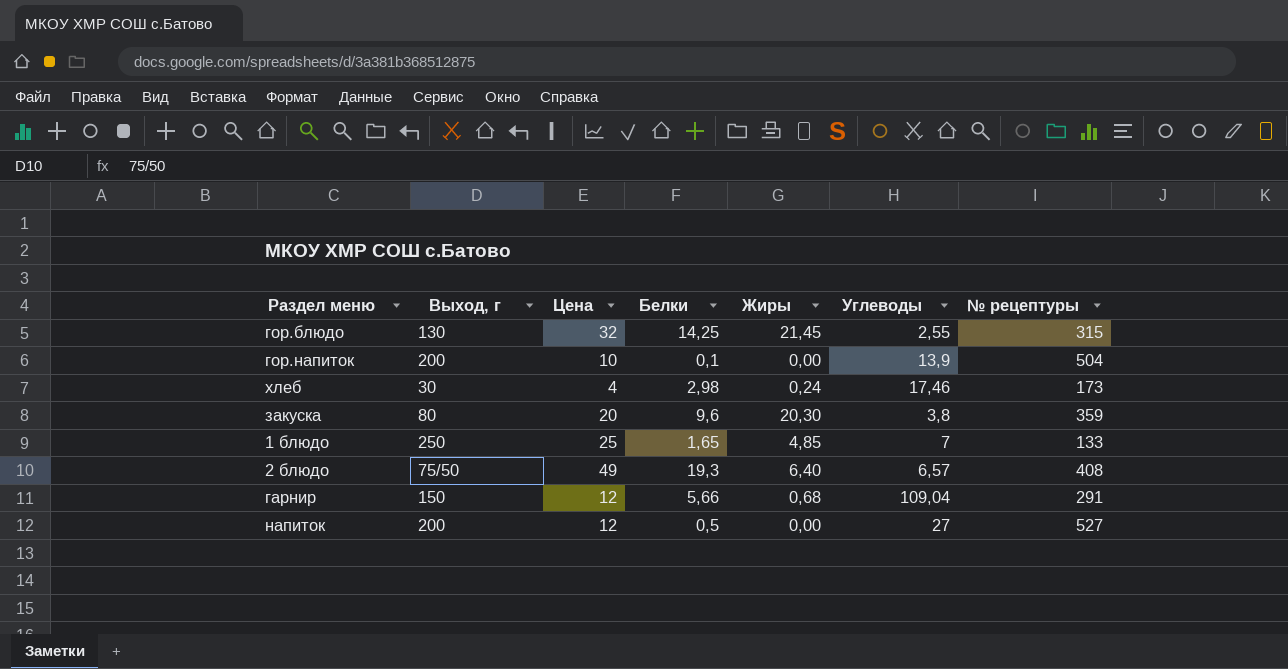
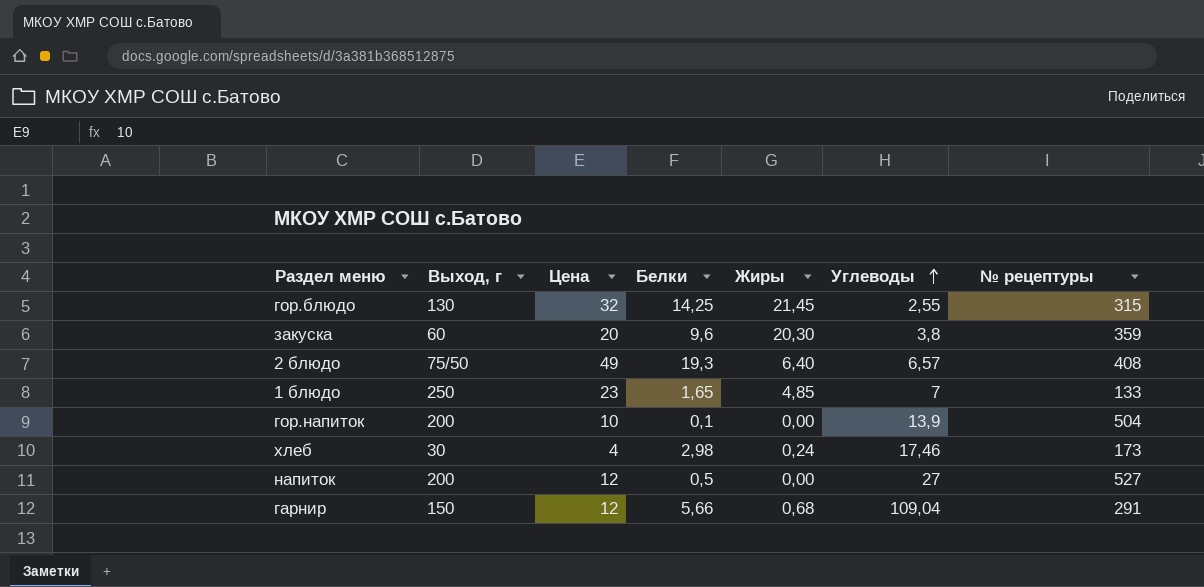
row order: none -> Углеводы ascending
закуска | Выход, г: 80 -> 60
1 блюдо | Цена: 25 -> 23

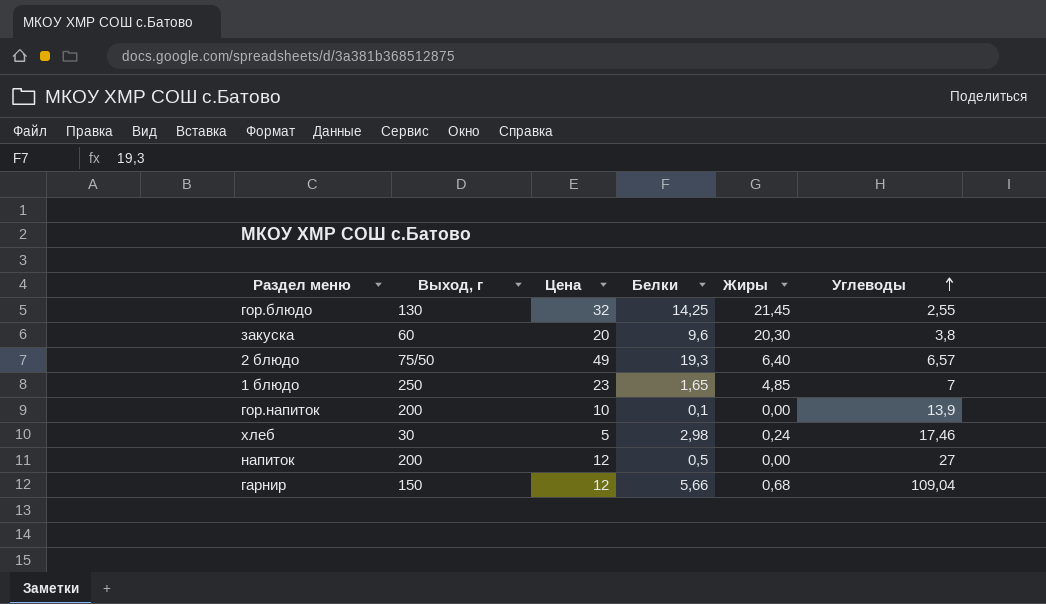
column № рецептуры | position: 7 -> none
хлеб | Цена: 4 -> 5

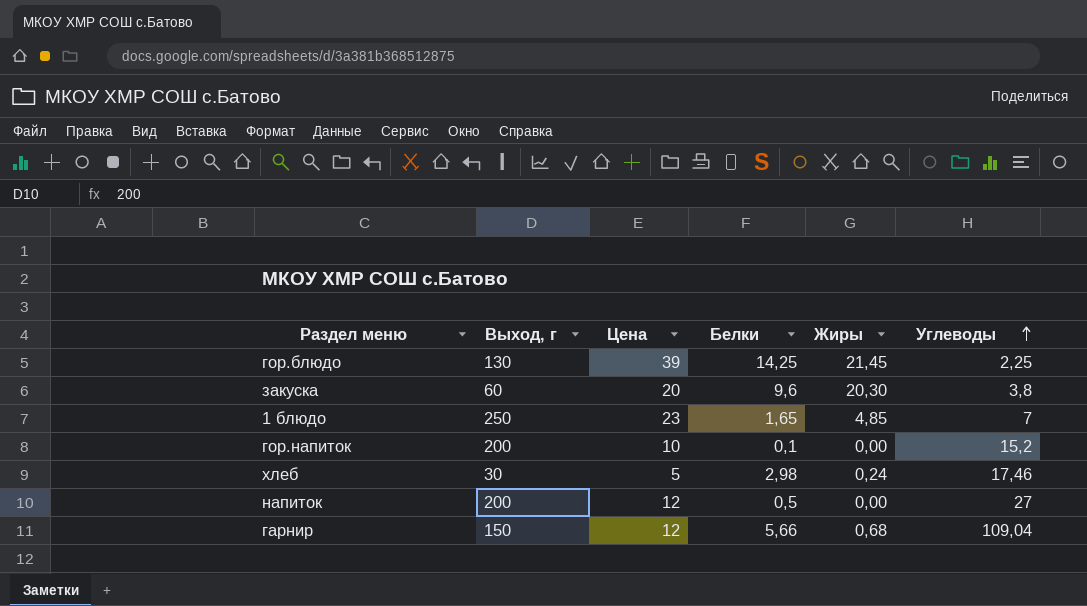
row 2 блюдо: 75/50 | 49 | 19,3 | 6,40 | 6,57 -> none
гор.блюдо | Цена: 32 -> 39
гор.блюдо | Углеводы: 2,55 -> 2,25
гор.напиток | Углеводы: 13,9 -> 15,2

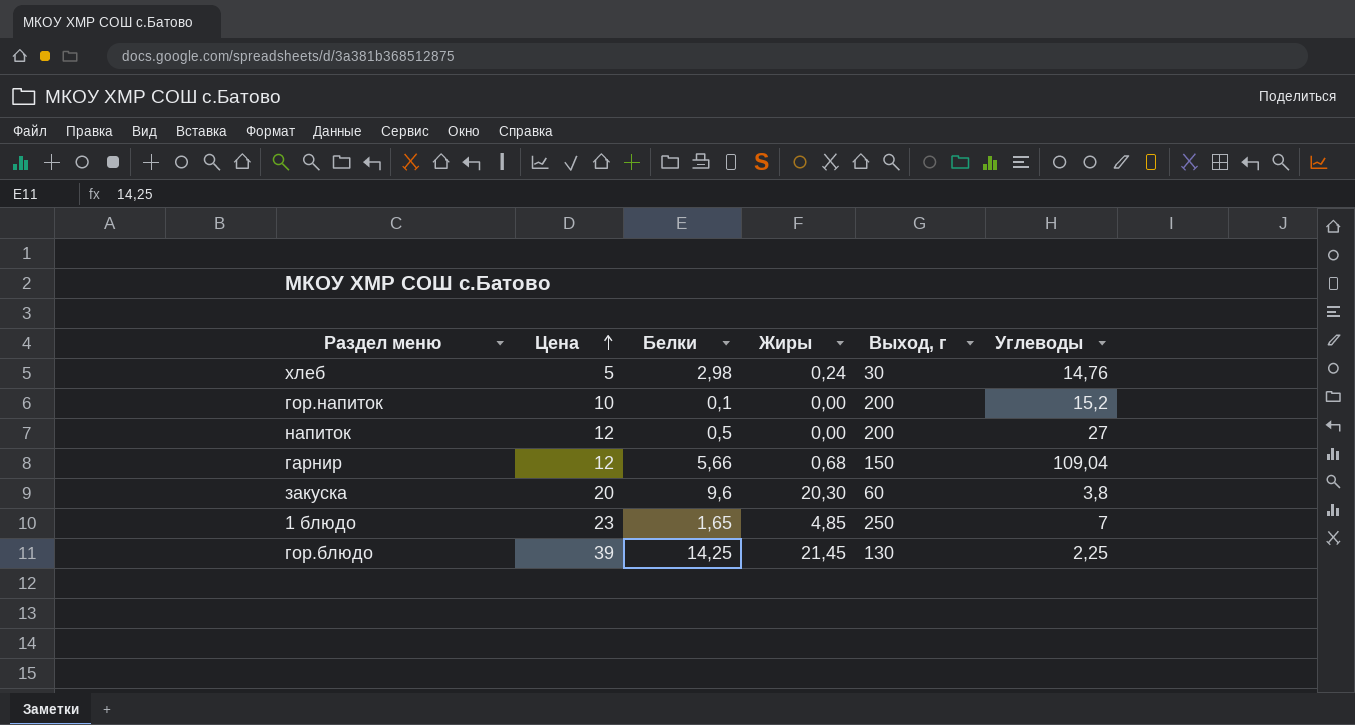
row order: Углеводы ascending -> Цена ascending
column Выход, г | position: 2 -> 5
хлеб | Углеводы: 17,46 -> 14,76

